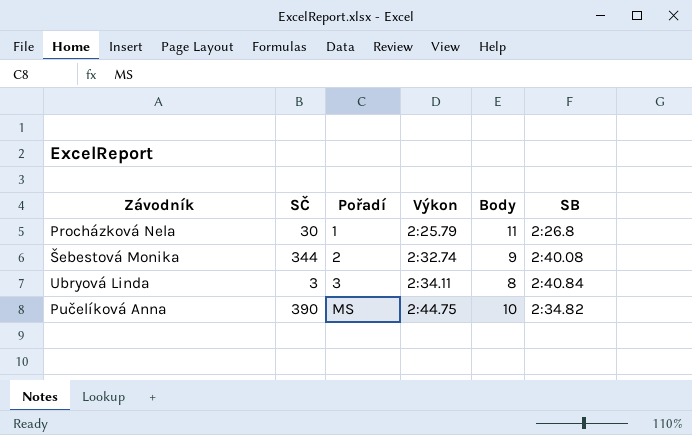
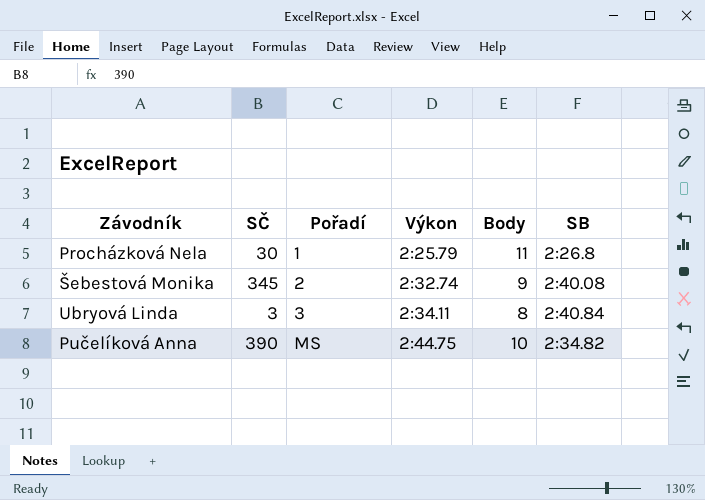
Šebestová Monika | SČ: 344 -> 345

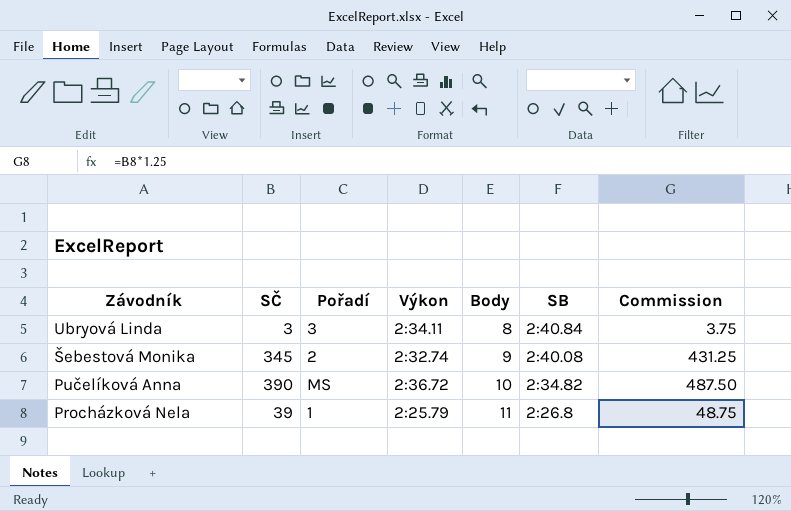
row order: Pořadí ascending -> Závodník descending
column Commission | formula: none -> [SČ] * 1.25
Pučelíková Anna | Výkon: 2:44.75 -> 2:36.72
Procházková Nela | SČ: 30 -> 39

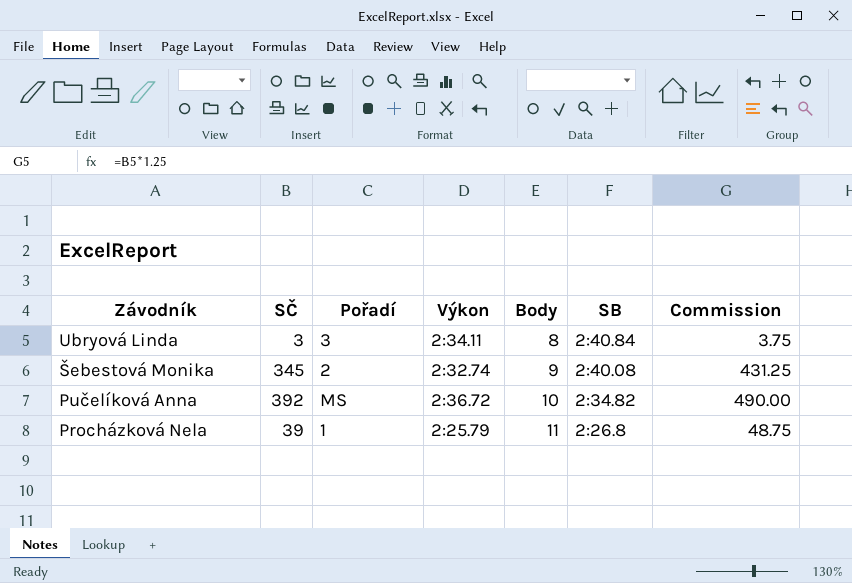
Pučelíková Anna | SČ: 390 -> 392
Pučelíková Anna | Commission: 487.50 -> 490.00

